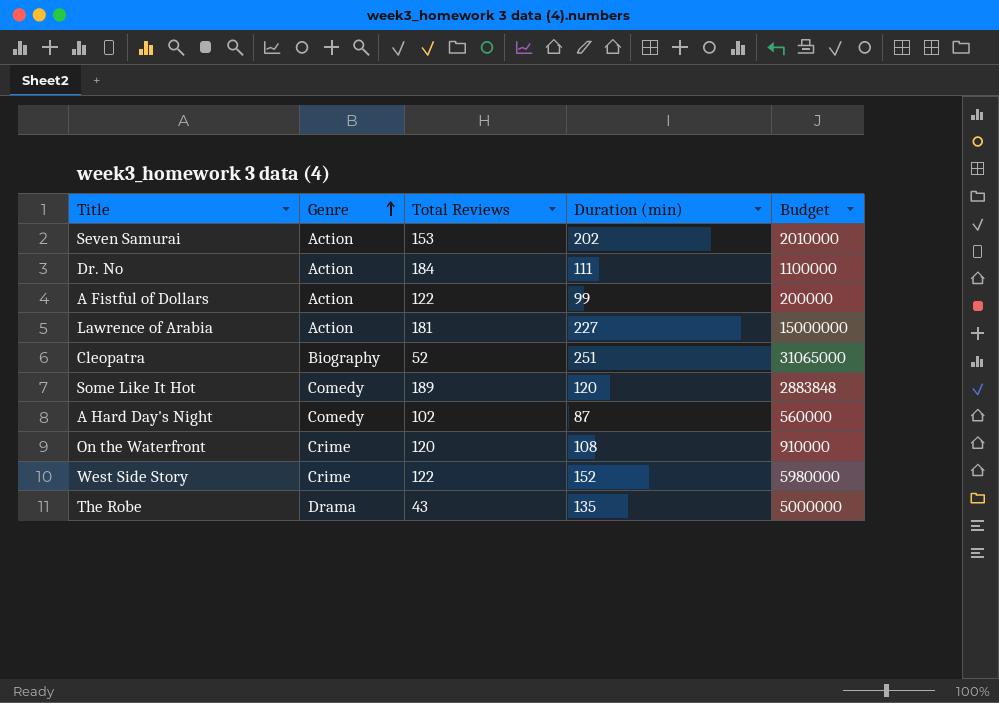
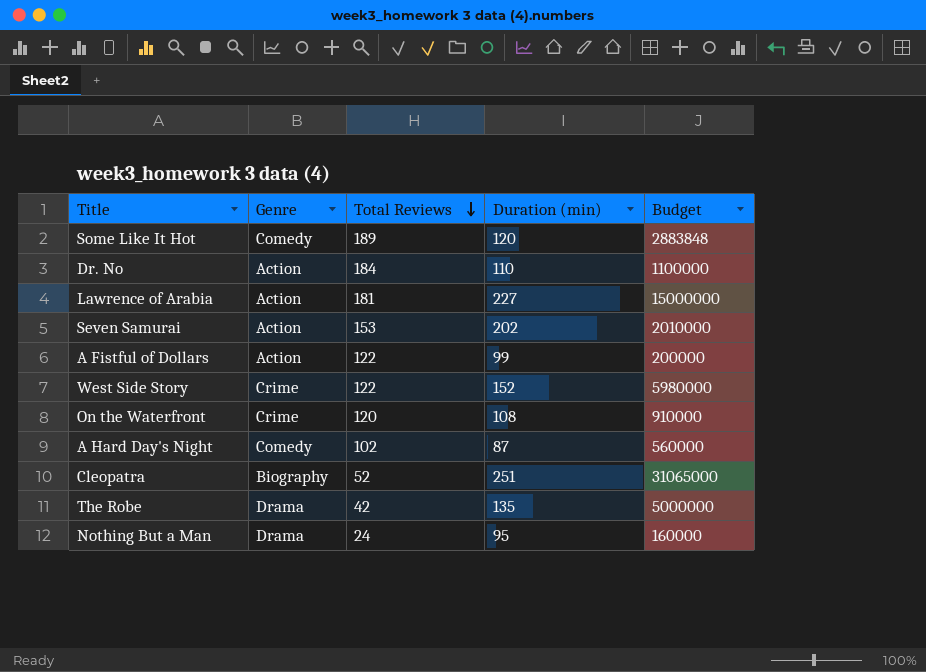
row order: Genre ascending -> Total Reviews descending
Dr. No | Duration (min): 111 -> 110
The Robe | Total Reviews: 43 -> 42
row Nothing But a Man: none -> Drama | 24 | 95 | 160000

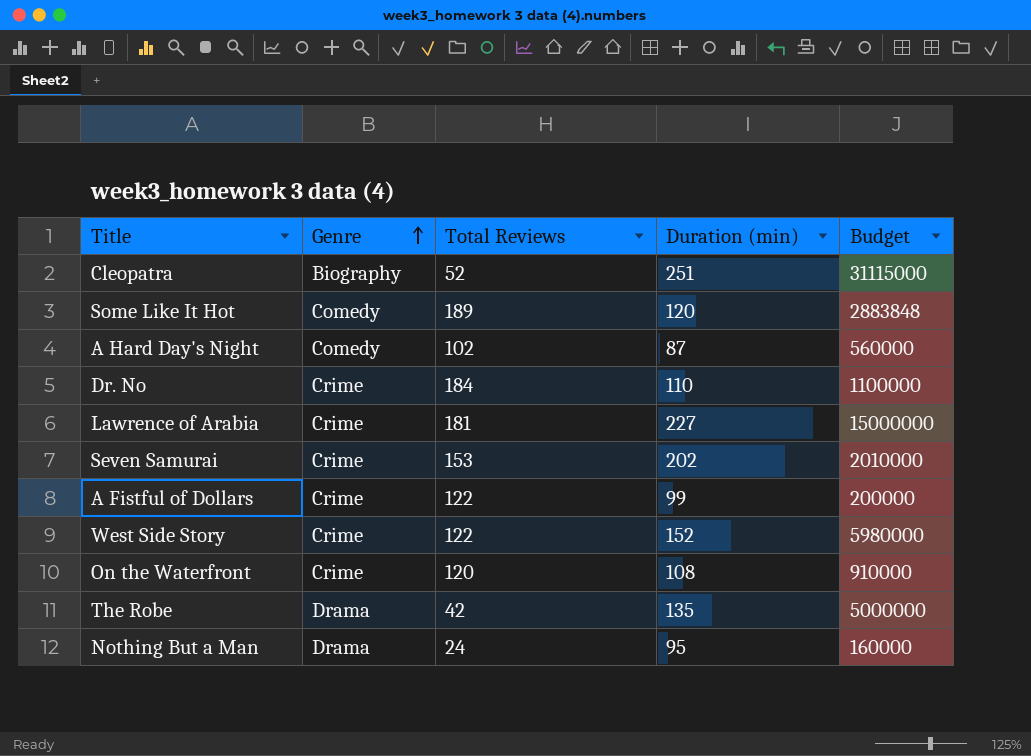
row order: Total Reviews descending -> Genre ascending
Cleopatra | Budget: 31065000 -> 31115000
Dr. No | Genre: Action -> Crime
Lawrence of Arabia | Genre: Action -> Crime
Seven Samurai | Genre: Action -> Crime
A Fistful of Dollars | Genre: Action -> Crime

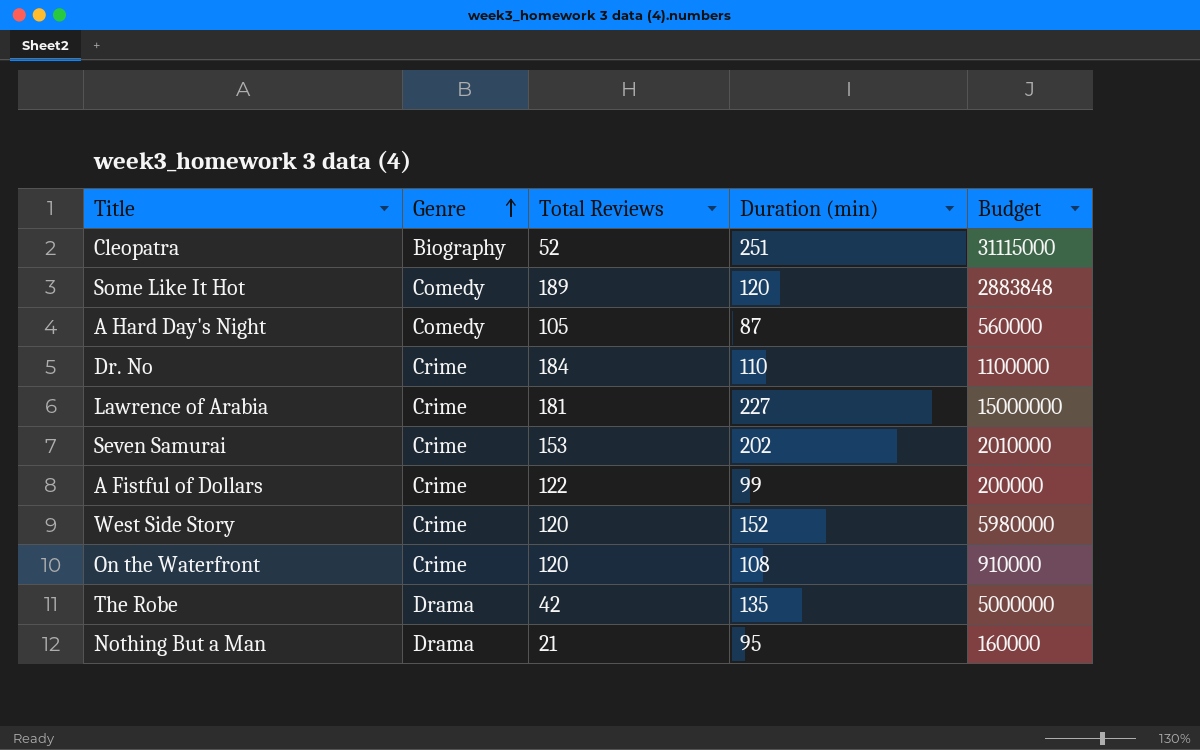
A Hard Day's Night | Total Reviews: 102 -> 105
West Side Story | Total Reviews: 122 -> 120
Nothing But a Man | Total Reviews: 24 -> 21

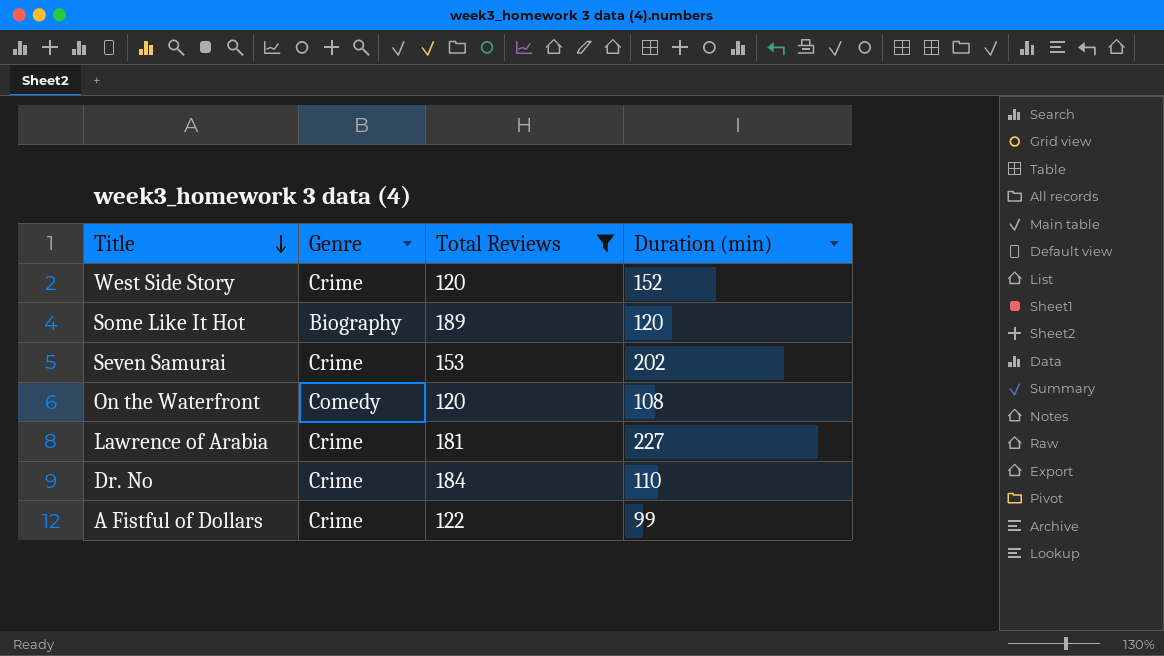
filter: none -> Total Reviews >= 120
row order: Genre ascending -> Title descending
column Budget | position: 5 -> none
Some Like It Hot | Genre: Comedy -> Biography
On the Waterfront | Genre: Crime -> Comedy

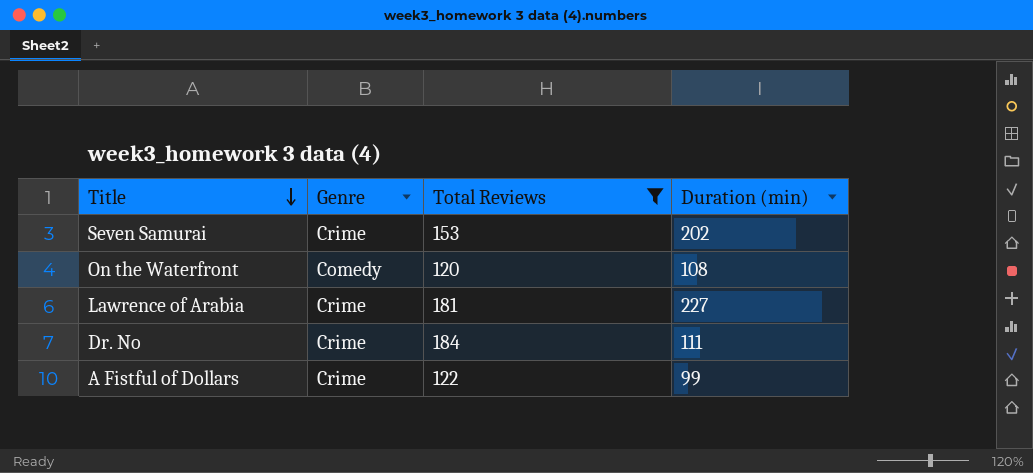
row West Side Story: Crime | 120 | 152 -> none
row Some Like It Hot: Biography | 189 | 120 -> none
Dr. No | Duration (min): 110 -> 111

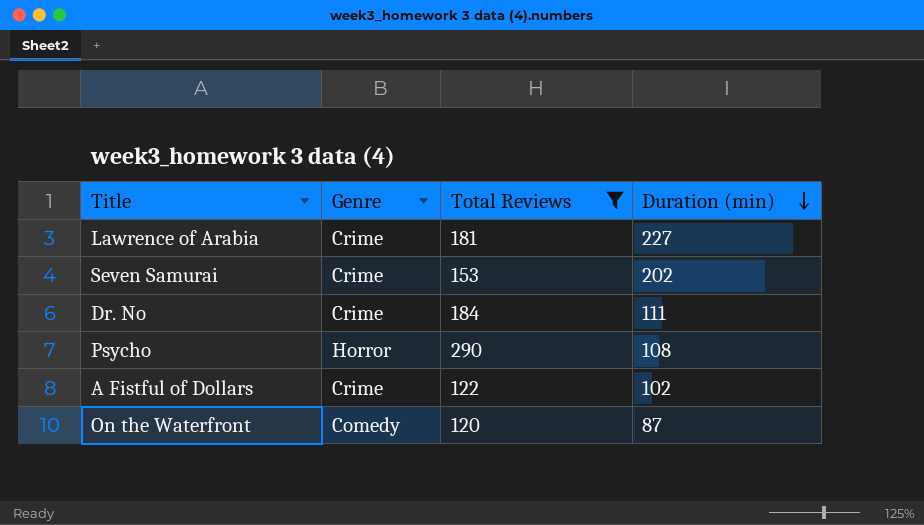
row order: Title descending -> Duration (min) descending
row Psycho: none -> Horror | 290 | 108
A Fistful of Dollars | Duration (min): 99 -> 102
On the Waterfront | Duration (min): 108 -> 87

